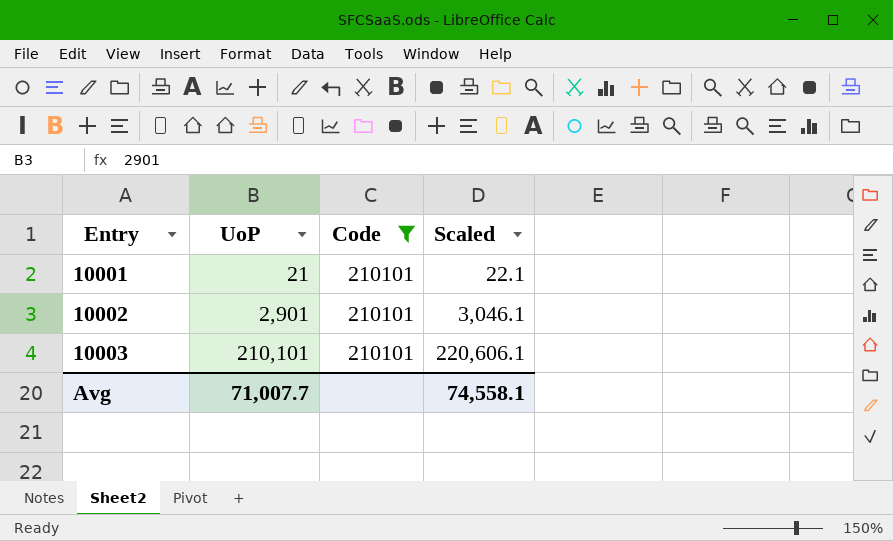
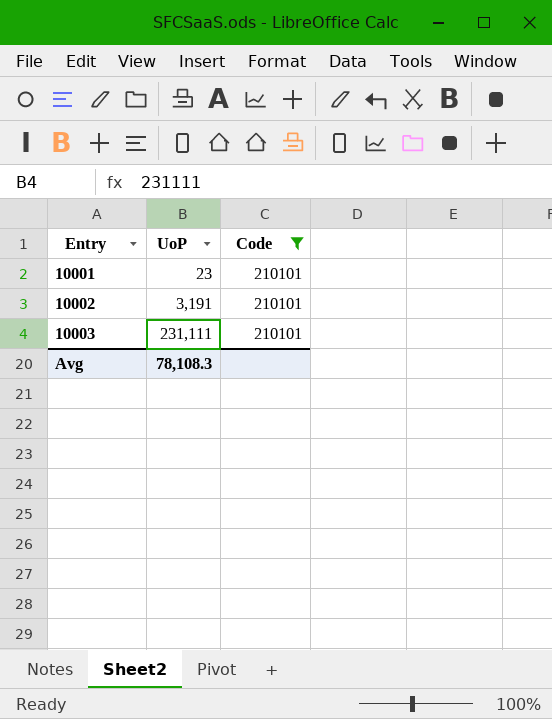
column Scaled | formula: [UoP] * 1.05 -> none
10001 | UoP: 21 -> 23
10002 | UoP: 2,901 -> 3,191
10003 | UoP: 210,101 -> 231,111
Avg | UoP: 71,007.7 -> 78,108.3

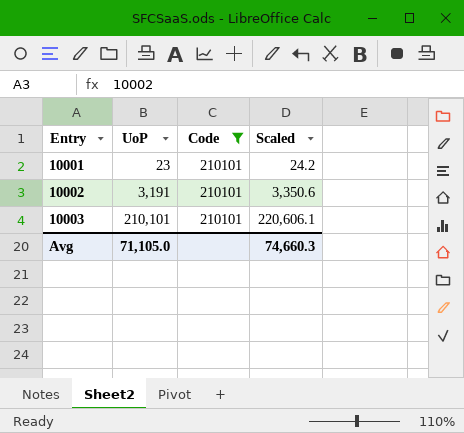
column Scaled | formula: none -> [UoP] * 1.05
10003 | UoP: 231,111 -> 210,101
Avg | UoP: 78,108.3 -> 71,105.0

